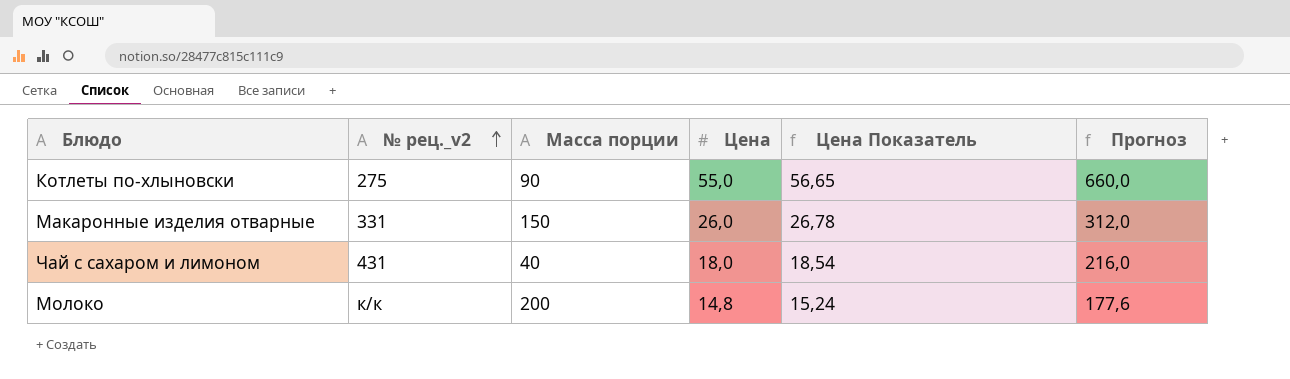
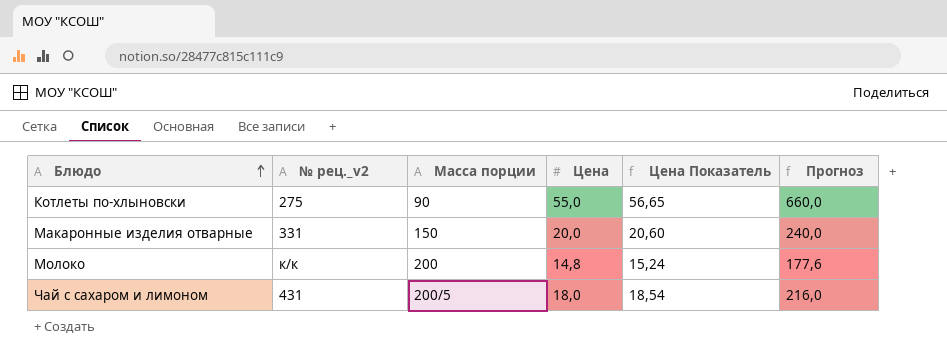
row order: № рец._v2 ascending -> Блюдо ascending
Макаронные изделия отварные | Цена: 26,0 -> 20,0
Макаронные изделия отварные | Цена Показатель: 26,78 -> 20,60
Макаронные изделия отварные | Прогноз: 312,0 -> 240,0
Чай с сахаром и лимоном | Масса порции: 40 -> 200/5

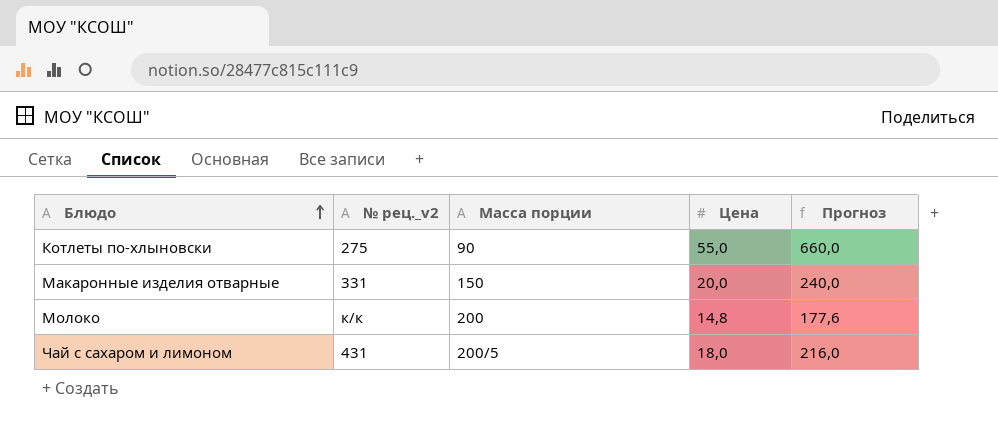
column Цена Показатель | formula: [Цена] * 1,03 -> none

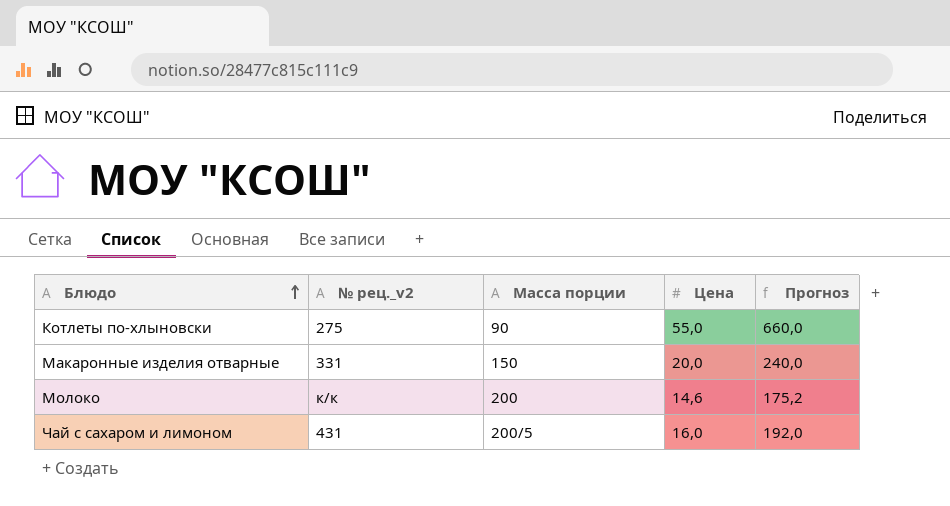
Молоко | Цена: 14,8 -> 14,6
Молоко | Прогноз: 177,6 -> 175,2
Чай с сахаром и лимоном | Цена: 18,0 -> 16,0
Чай с сахаром и лимоном | Прогноз: 216,0 -> 192,0

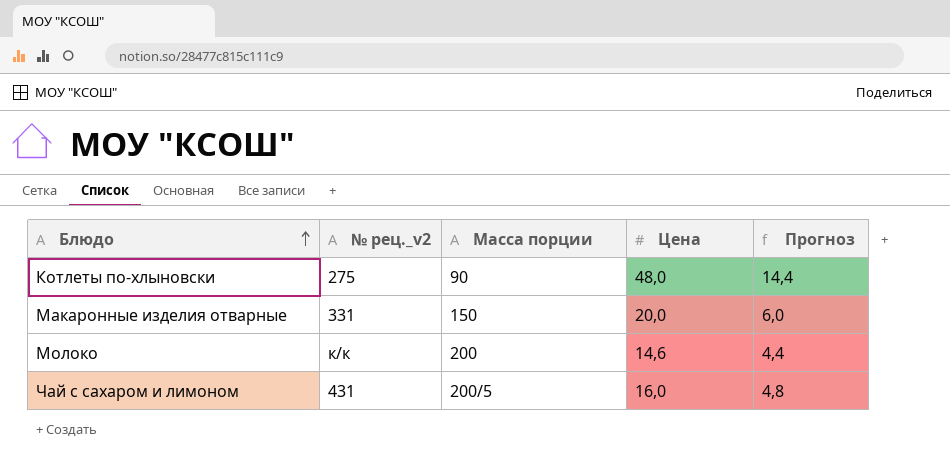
column Прогноз | formula: [Цена] * 12 -> [Цена] * 0,3
Котлеты по-хлыновски | Цена: 55,0 -> 48,0

